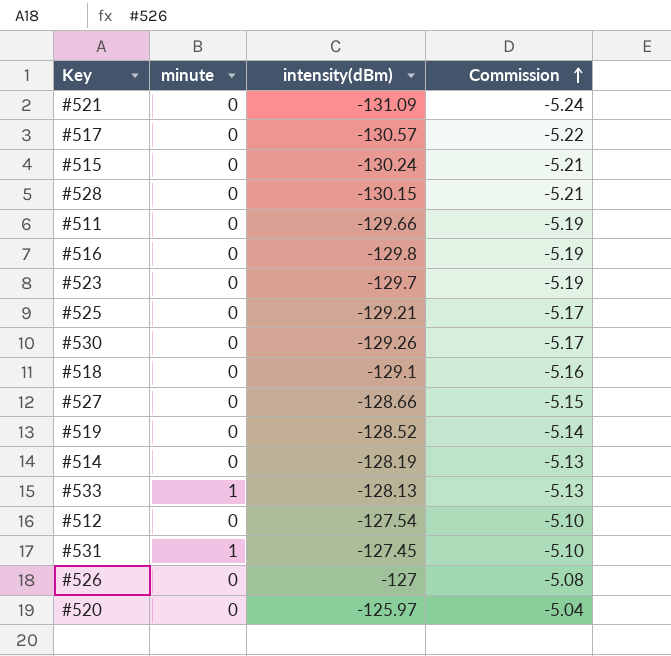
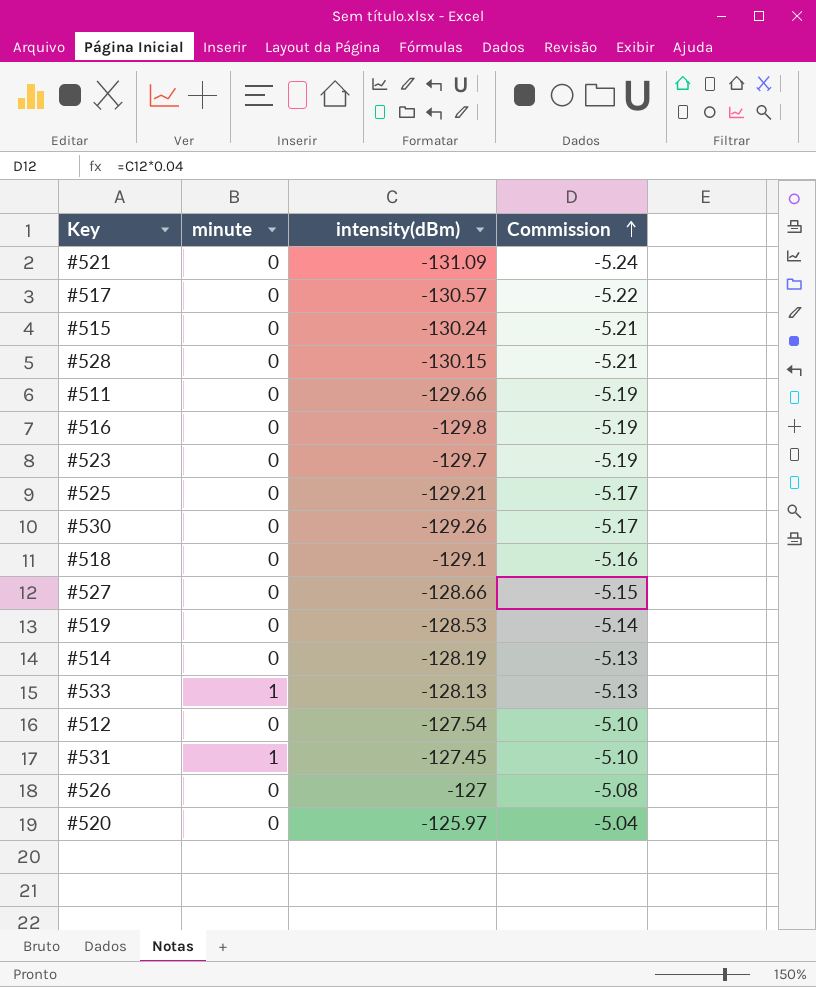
#519 | intensity(dBm): -128.52 -> -128.53

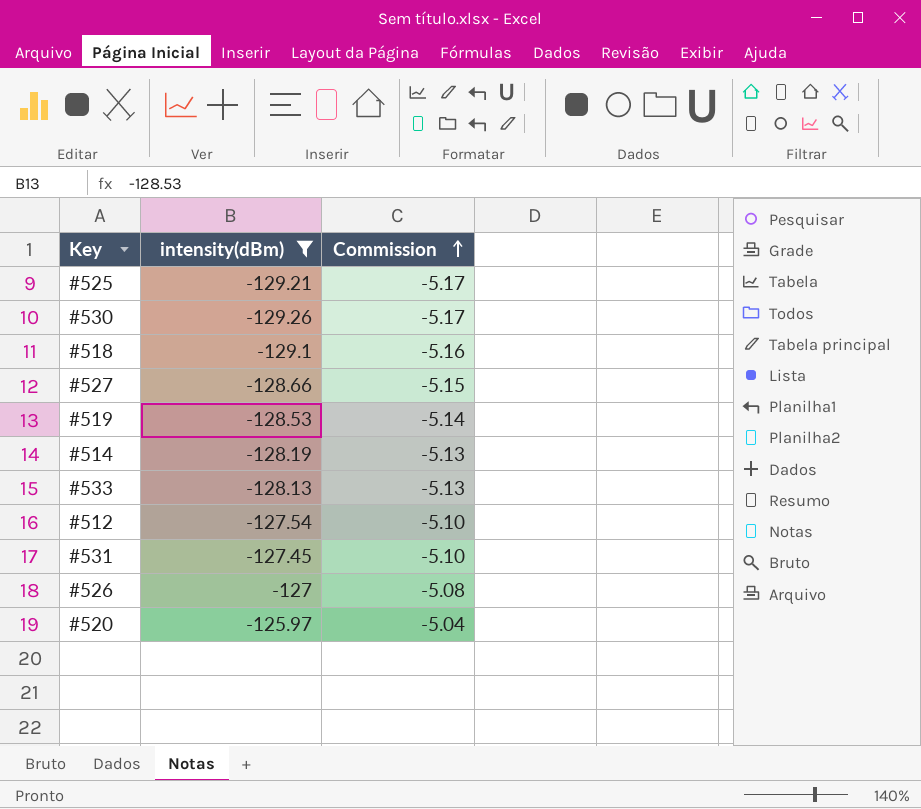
filter: none -> intensity(dBm) >= -129.26
column minute | position: 2 -> none

